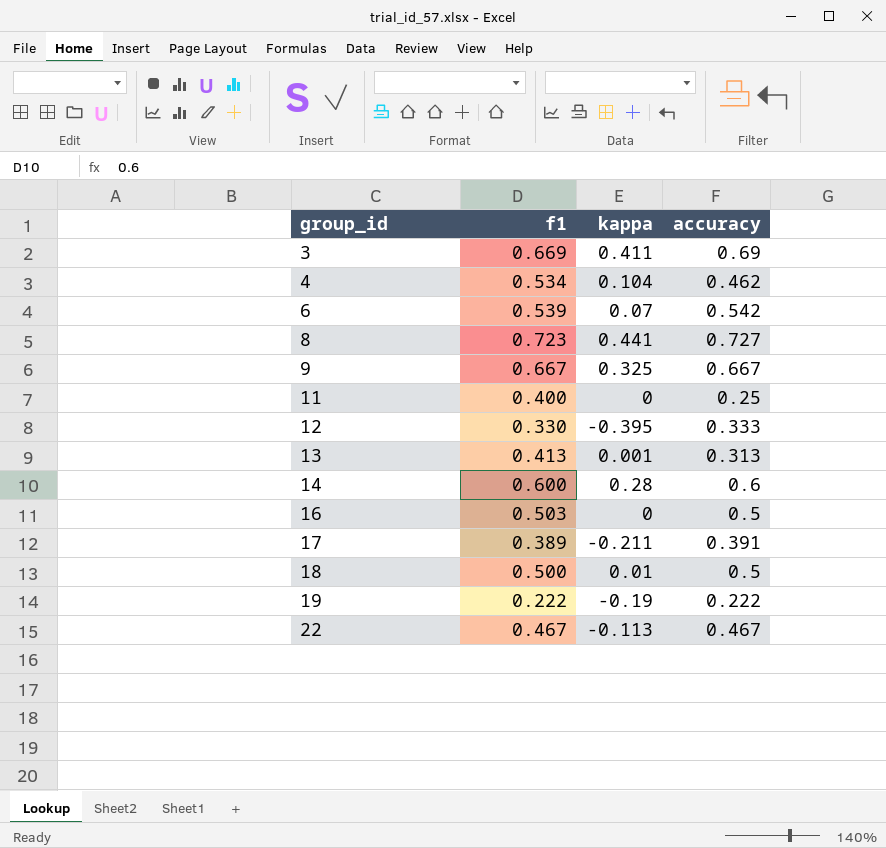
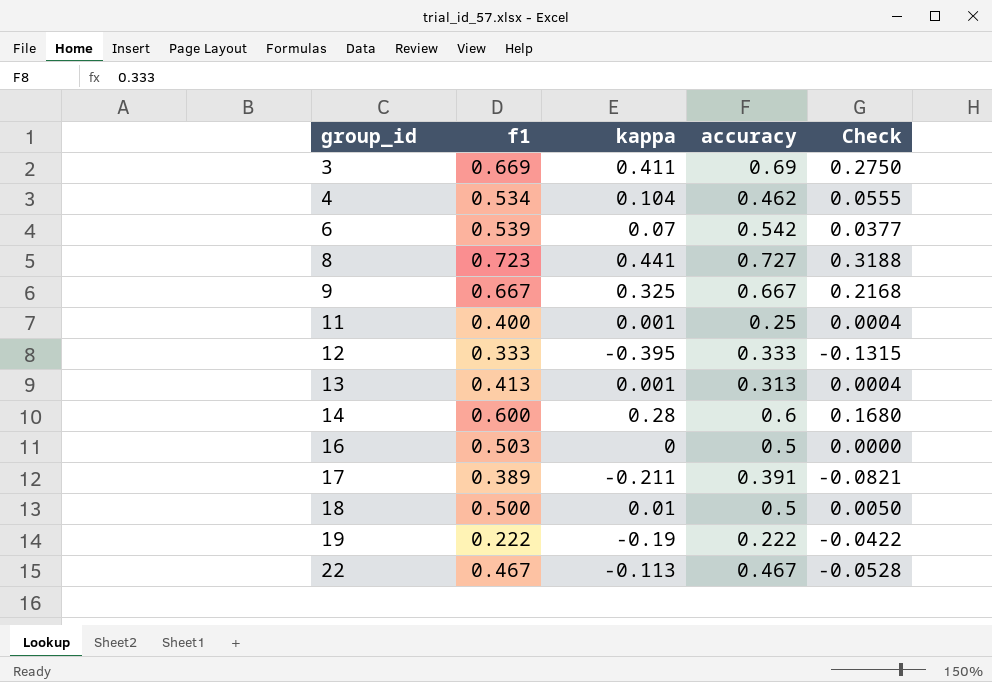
column Check | formula: none -> [f1] * [kappa]
11 | kappa: 0 -> 0.001
12 | f1: 0.330 -> 0.333

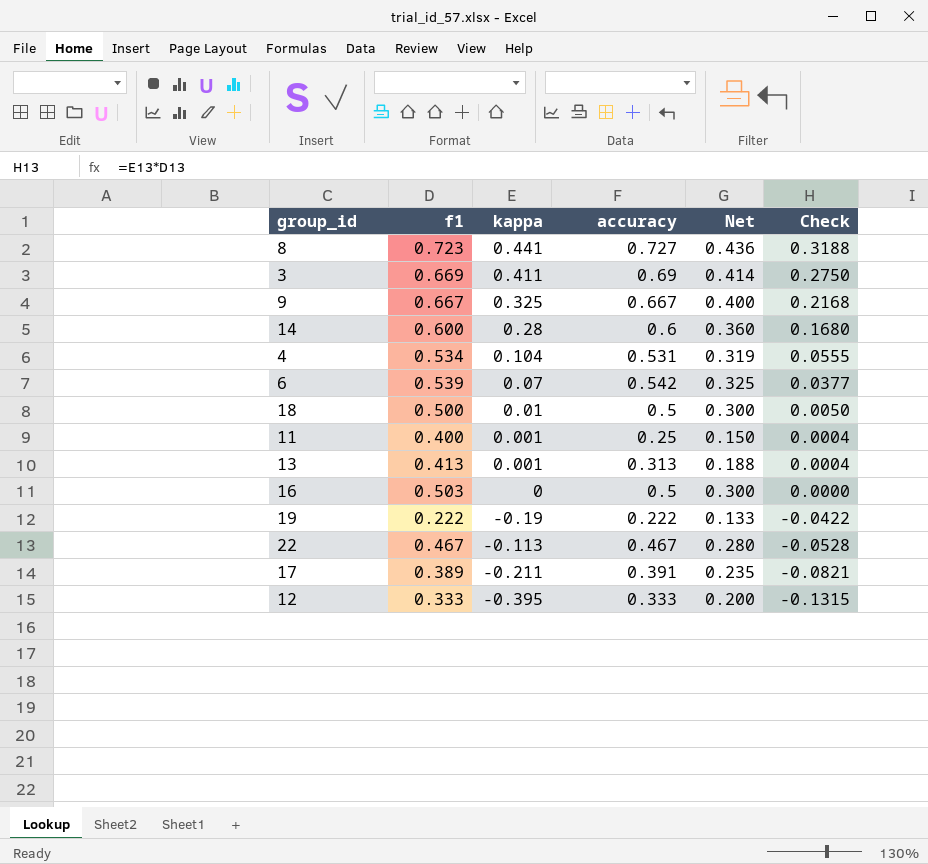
row order: group_id ascending -> Check descending
column Net | formula: none -> [accuracy] * 0.6
4 | accuracy: 0.462 -> 0.531

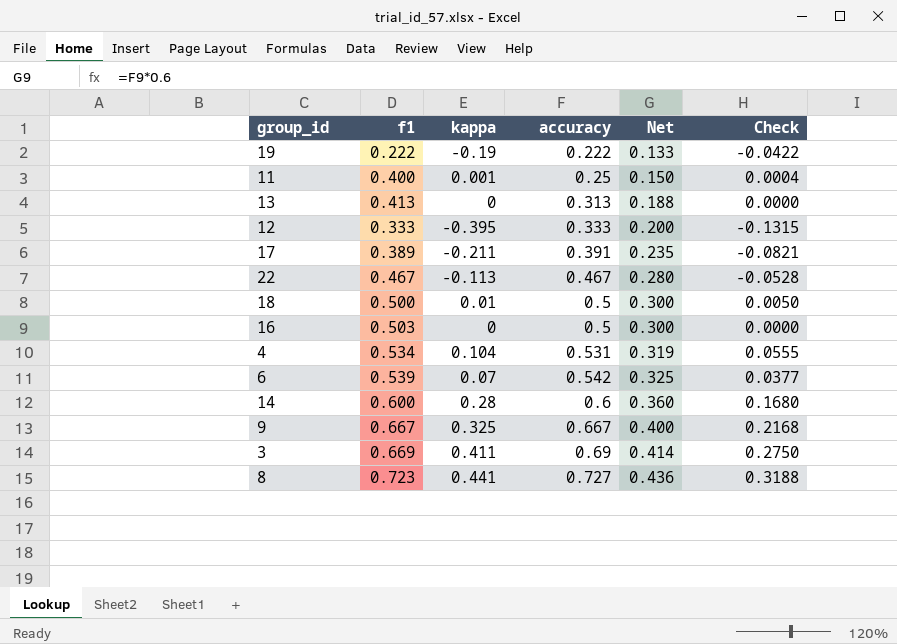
row order: Check descending -> accuracy ascending
13 | kappa: 0.001 -> 0
13 | Check: 0.0004 -> 0.0000

